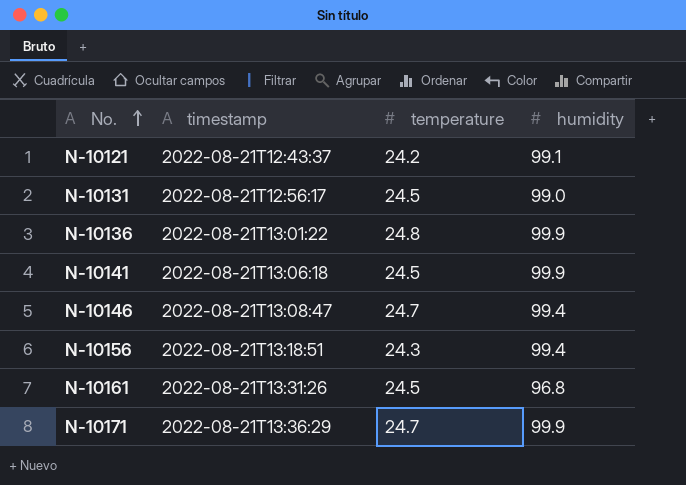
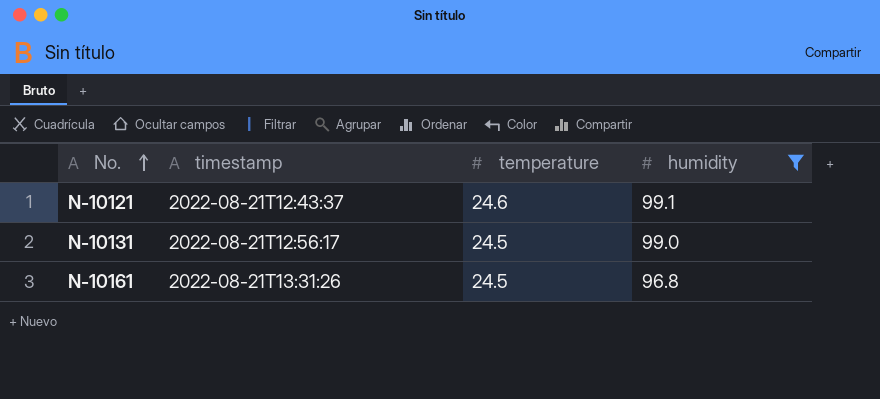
filter: none -> humidity <= 99.1
N-10121 | temperature: 24.2 -> 24.6

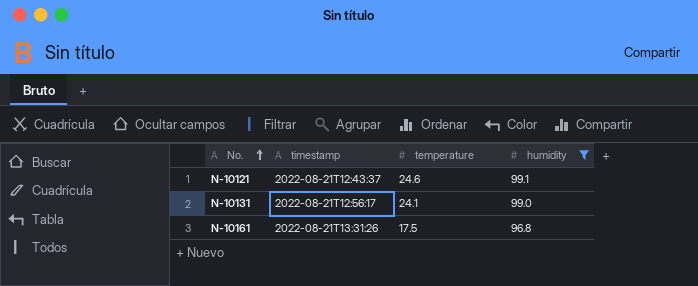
N-10131 | temperature: 24.5 -> 24.1
N-10161 | temperature: 24.5 -> 17.5

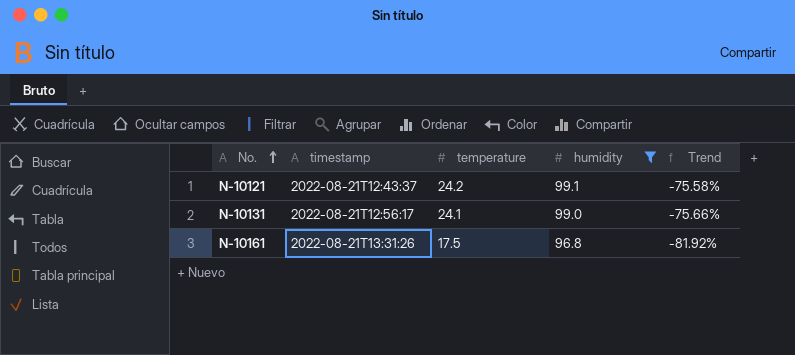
column Trend | formula: none -> ([temperature] - [humidity]) / [humidity]
N-10121 | temperature: 24.6 -> 24.2

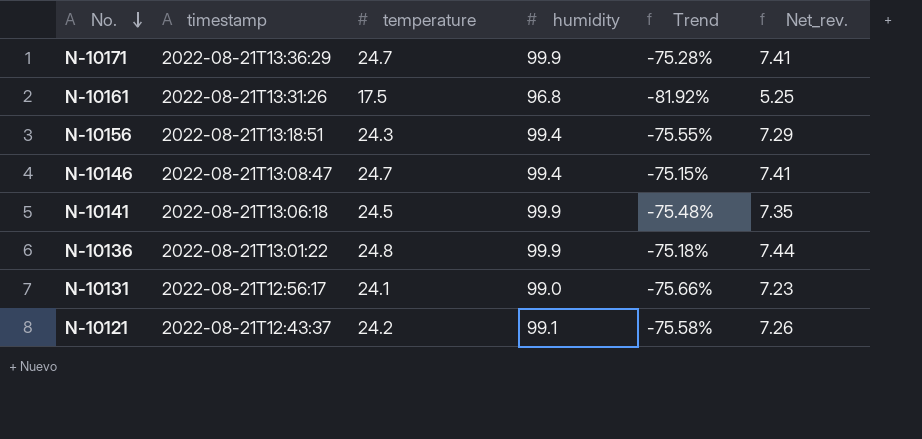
filter: humidity <= 99.1 -> none
row order: No. ascending -> No. descending
column Net_rev. | formula: none -> [temperature] * 0.3

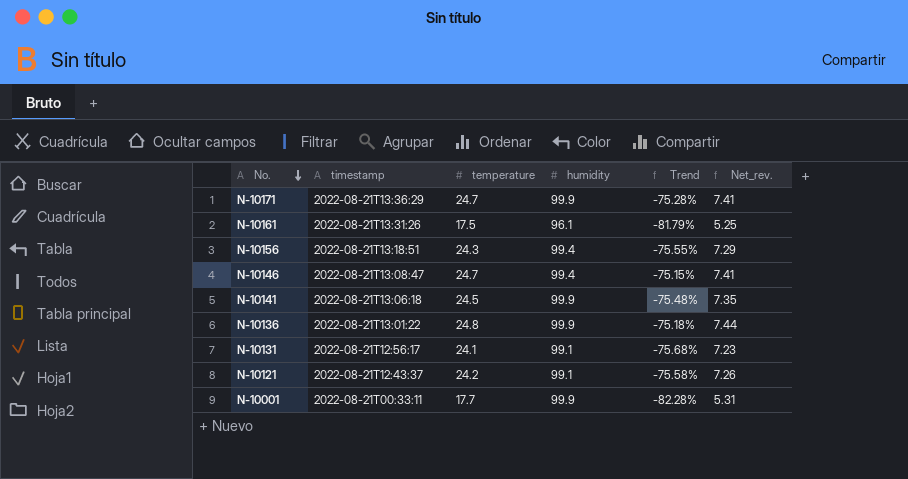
N-10161 | humidity: 96.8 -> 96.1
N-10161 | Trend: -81.92% -> -81.79%
N-10131 | humidity: 99.0 -> 99.1
N-10131 | Trend: -75.66% -> -75.68%
row N-10001: none -> 2022-08-21T00:33:11 | 17.7 | 99.9 | -82.28% | 5.31

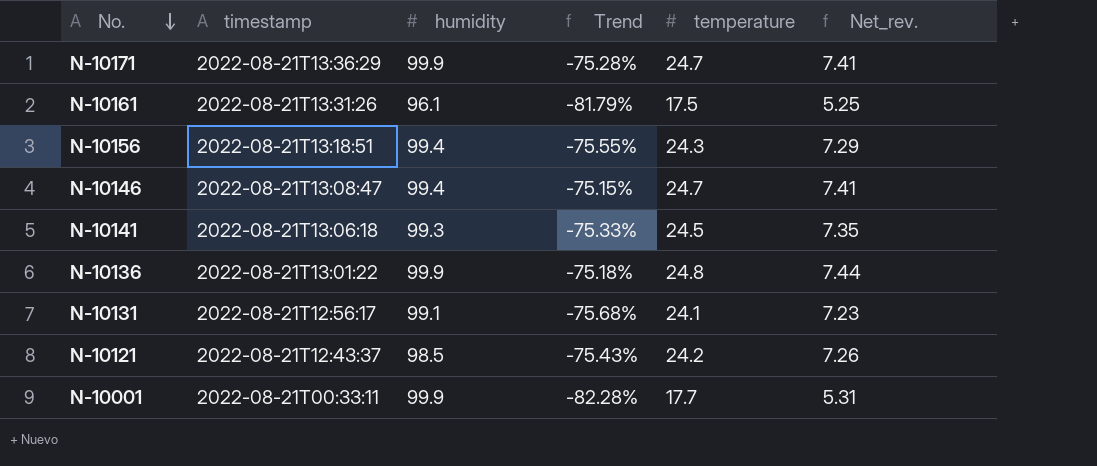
column temperature | position: 3 -> 5
N-10141 | humidity: 99.9 -> 99.3
N-10141 | Trend: -75.48% -> -75.33%
N-10121 | humidity: 99.1 -> 98.5
N-10121 | Trend: -75.58% -> -75.43%

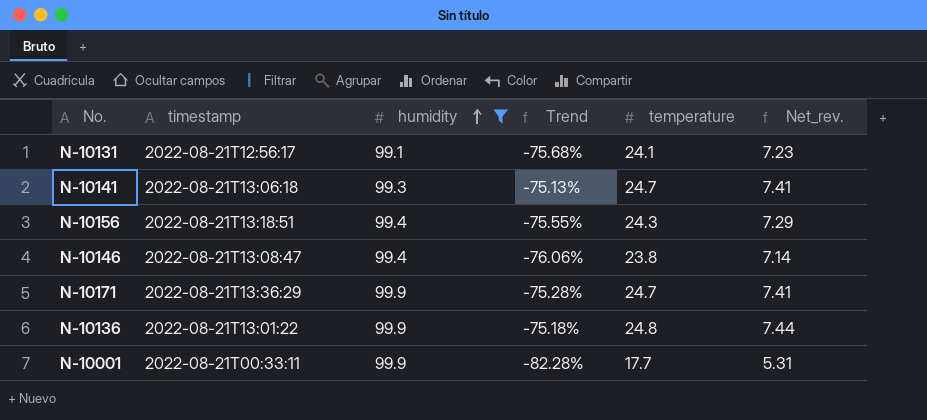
filter: none -> humidity >= 99.1
row order: No. descending -> humidity ascending
N-10141 | Trend: -75.33% -> -75.13%
N-10141 | temperature: 24.5 -> 24.7
N-10141 | Net_rev.: 7.35 -> 7.41
N-10146 | Trend: -75.15% -> -76.06%
N-10146 | temperature: 24.7 -> 23.8
N-10146 | Net_rev.: 7.41 -> 7.14

